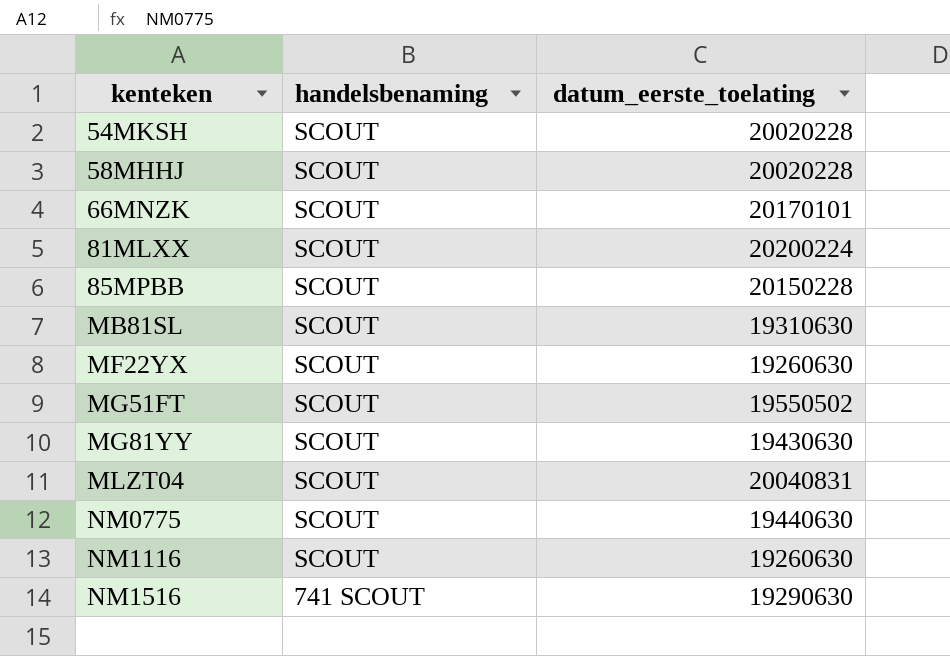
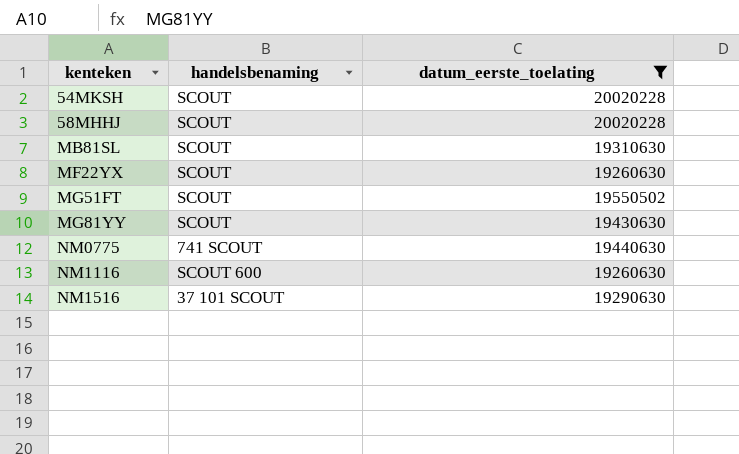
filter: none -> datum_eerste_toelating <= 20020228
NM0775 | handelsbenaming: SCOUT -> 741 SCOUT
NM1116 | handelsbenaming: SCOUT -> SCOUT 600
NM1516 | handelsbenaming: 741 SCOUT -> 37 101 SCOUT

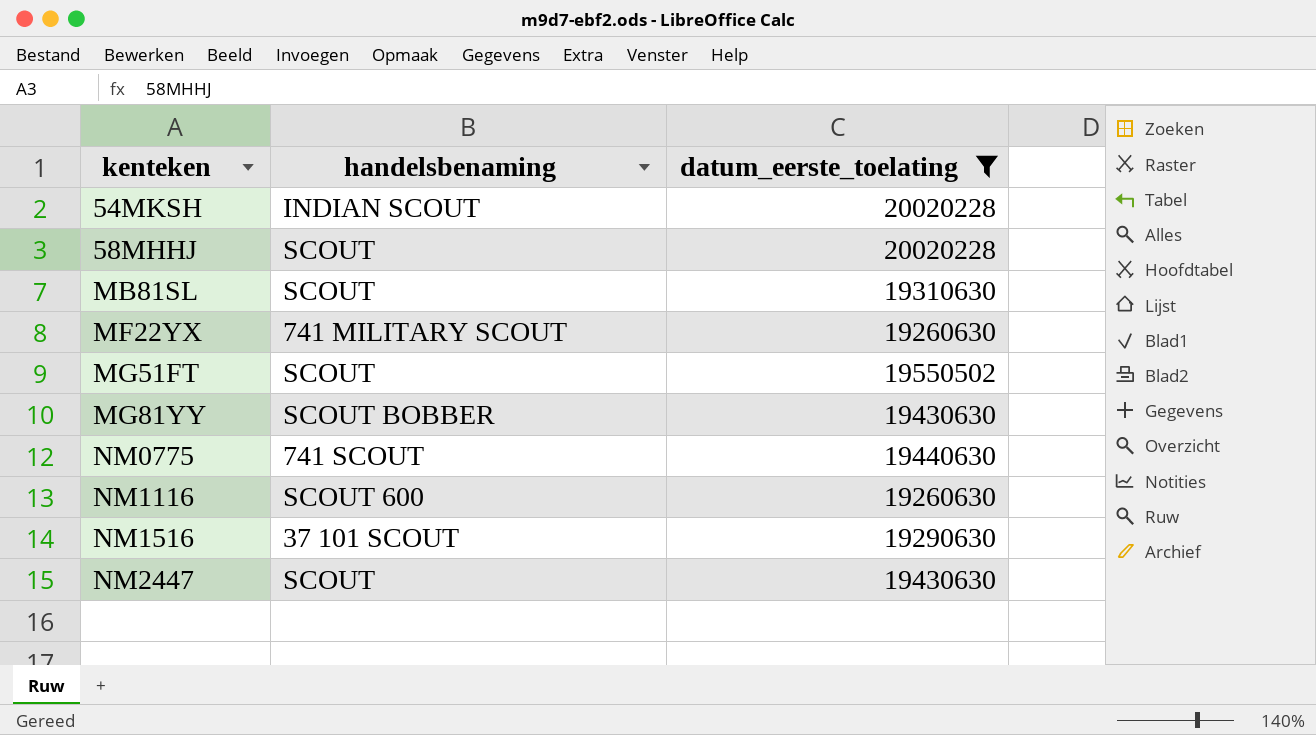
54MKSH | handelsbenaming: SCOUT -> INDIAN SCOUT
MF22YX | handelsbenaming: SCOUT -> 741 MILITARY SCOUT
MG81YY | handelsbenaming: SCOUT -> SCOUT BOBBER
row NM2447: none -> SCOUT | 19430630

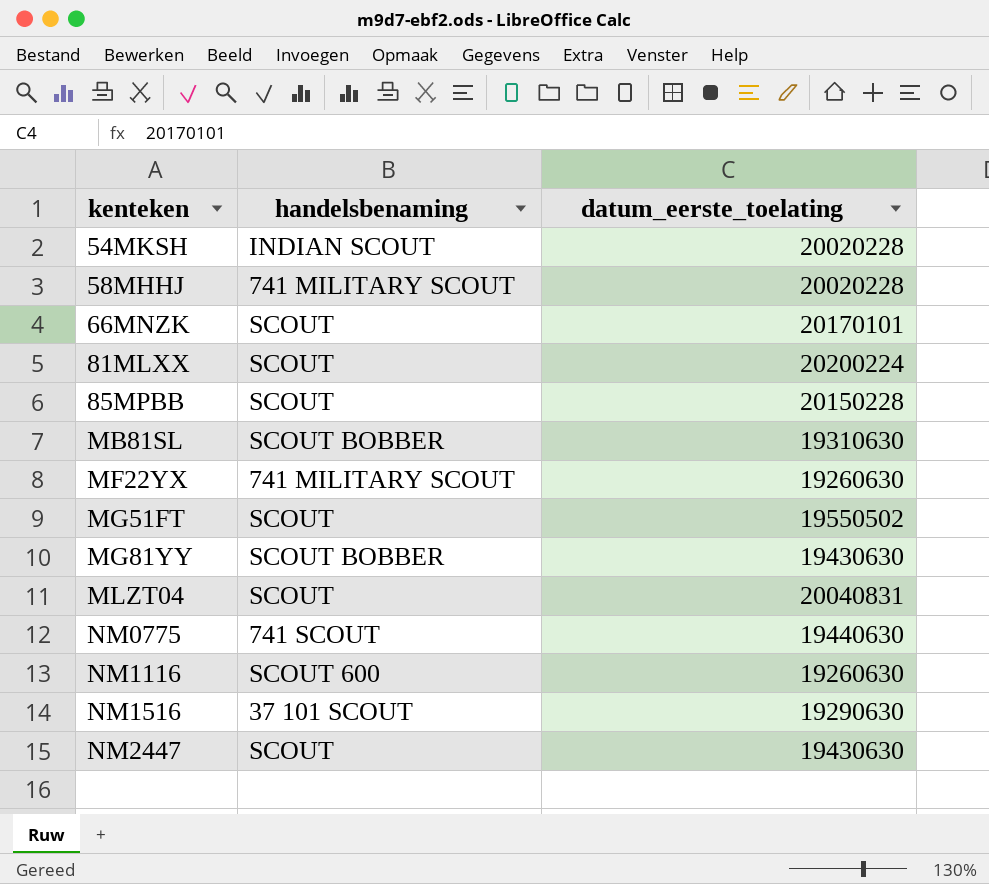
filter: datum_eerste_toelating <= 20020228 -> none
58MHHJ | handelsbenaming: SCOUT -> 741 MILITARY SCOUT
MB81SL | handelsbenaming: SCOUT -> SCOUT BOBBER

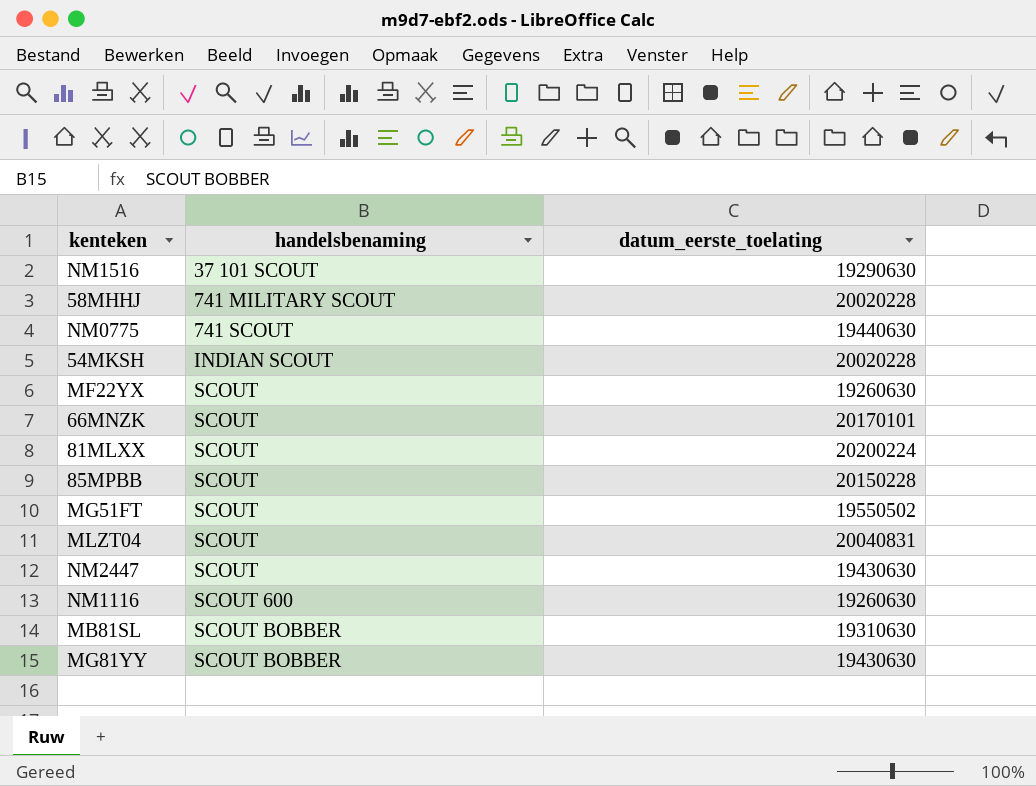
row order: kenteken ascending -> handelsbenaming ascending
MF22YX | handelsbenaming: 741 MILITARY SCOUT -> SCOUT

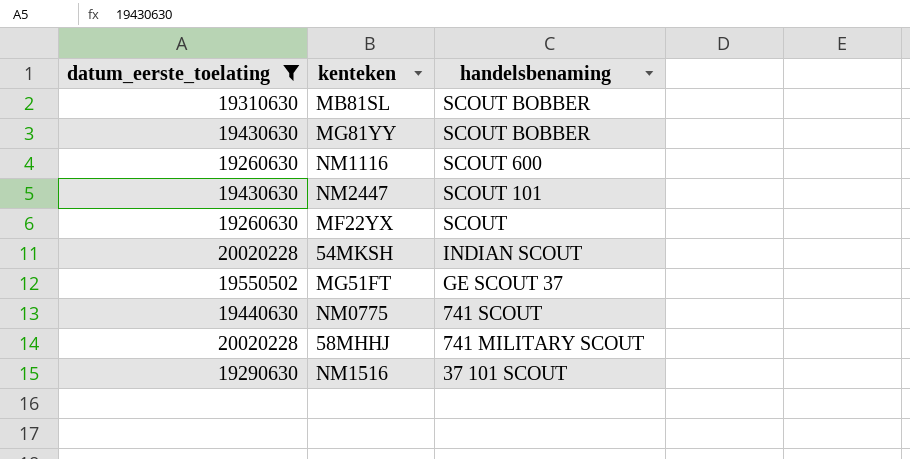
filter: none -> datum_eerste_toelating <= 20020228
row order: handelsbenaming ascending -> handelsbenaming descending
column datum_eerste_toelating | position: 3 -> 1
NM2447 | handelsbenaming: SCOUT -> SCOUT 101
MG51FT | handelsbenaming: SCOUT -> GE SCOUT 37

